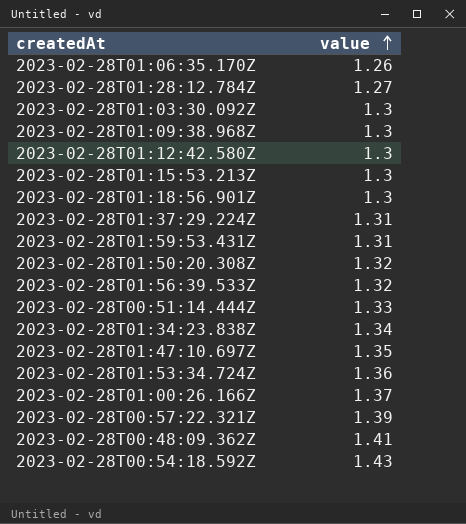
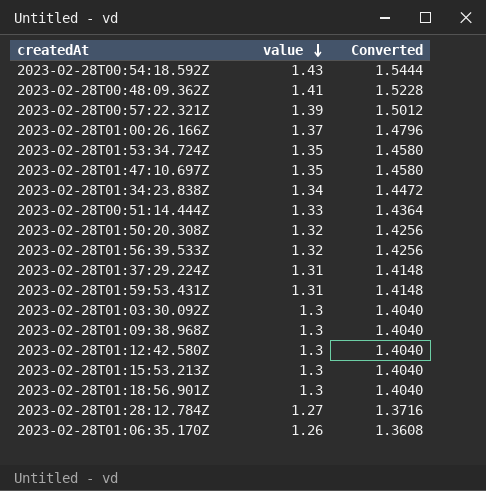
row order: value ascending -> value descending
column Converted | formula: none -> [value] * 1.08
2023-02-28T01:53:34.724Z | value: 1.36 -> 1.35

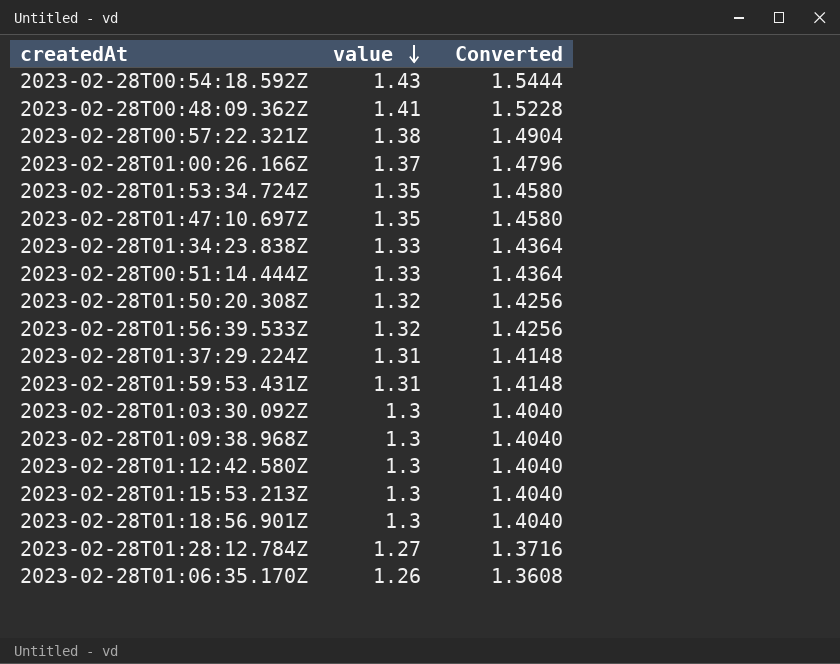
2023-02-28T00:57:22.321Z | value: 1.39 -> 1.38
2023-02-28T00:57:22.321Z | Converted: 1.5012 -> 1.4904
2023-02-28T01:34:23.838Z | value: 1.34 -> 1.33
2023-02-28T01:34:23.838Z | Converted: 1.4472 -> 1.4364

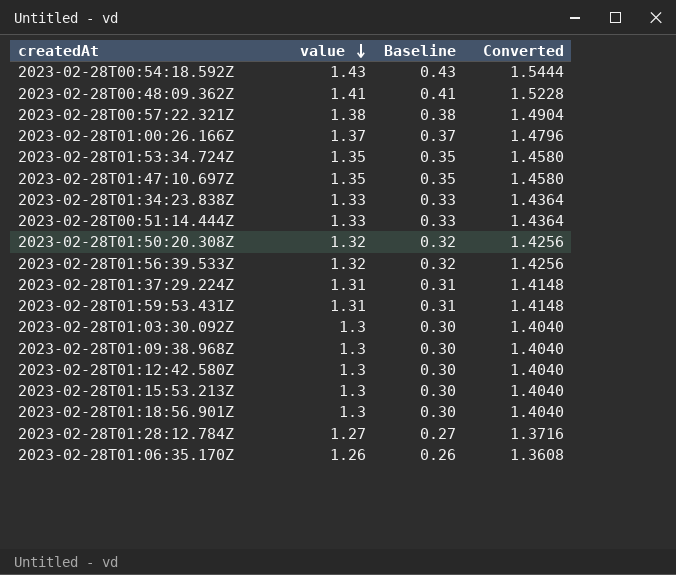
column Baseline | formula: none -> [value] - 1

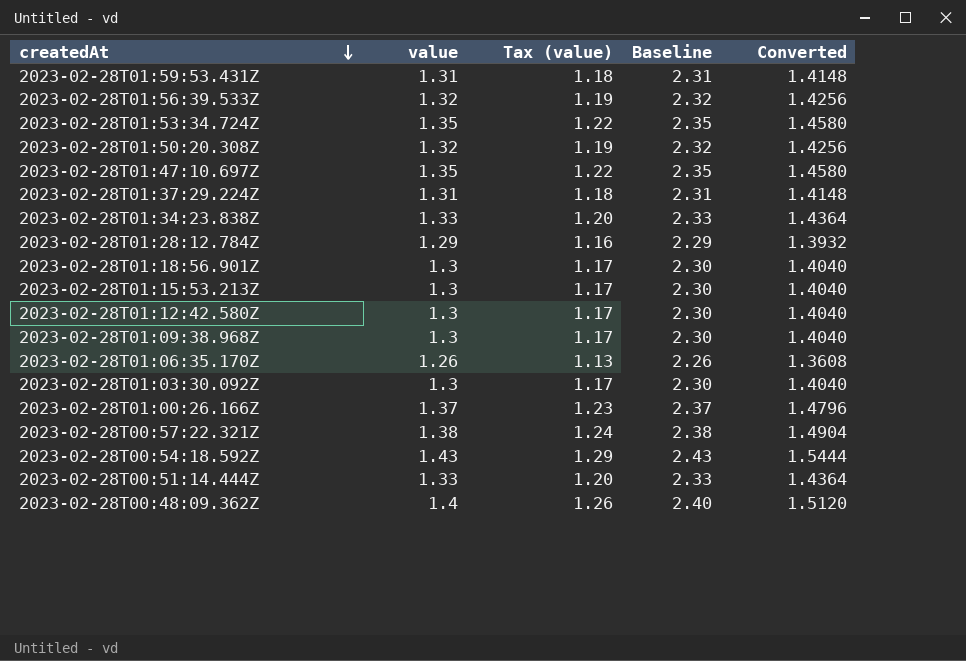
row order: value descending -> createdAt descending
column Tax (value) | formula: none -> [value] * 0.9
column Baseline | formula: [value] - 1 -> [value] + 1
2023-02-28T01:28:12.784Z | value: 1.27 -> 1.29
2023-02-28T01:28:12.784Z | Converted: 1.3716 -> 1.3932
2023-02-28T00:48:09.362Z | value: 1.41 -> 1.4
2023-02-28T00:48:09.362Z | Converted: 1.5228 -> 1.5120

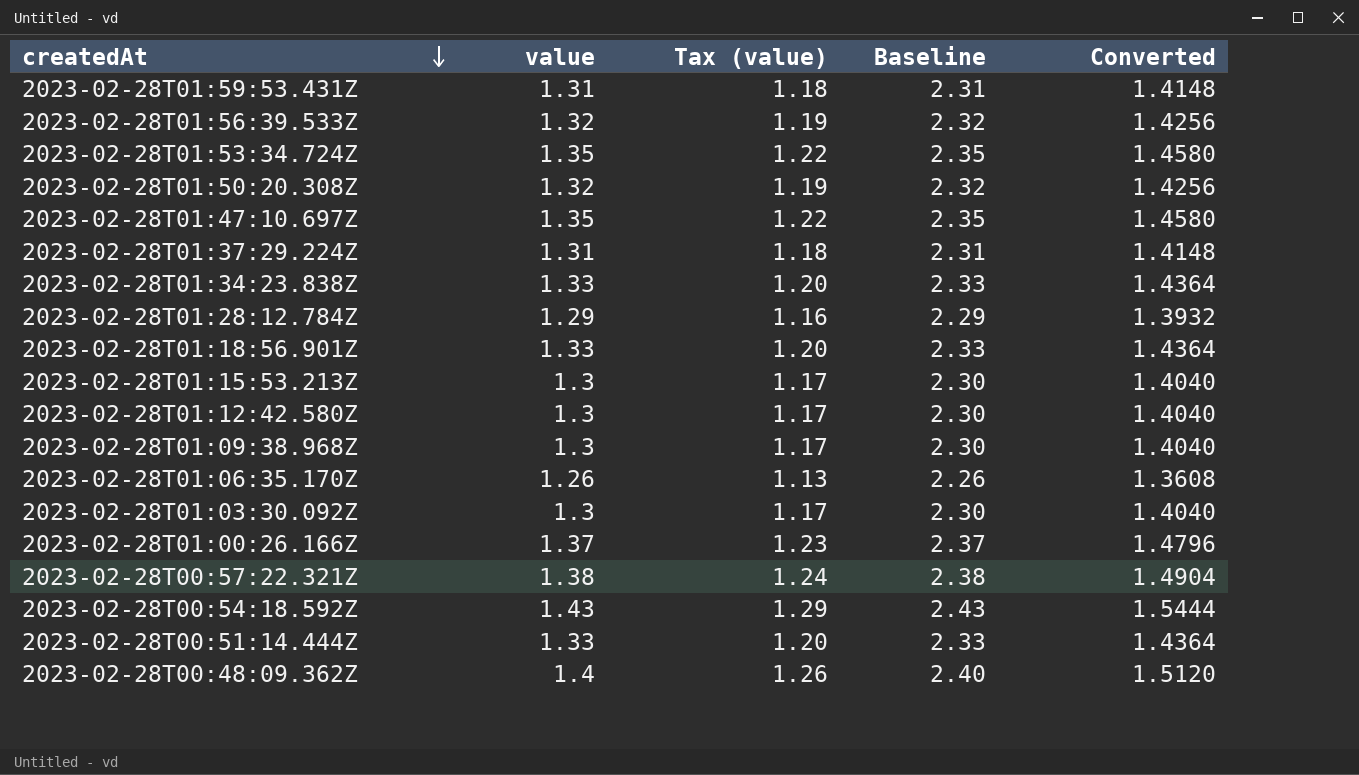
2023-02-28T01:18:56.901Z | value: 1.3 -> 1.33
2023-02-28T01:18:56.901Z | Tax (value): 1.17 -> 1.20
2023-02-28T01:18:56.901Z | Baseline: 2.30 -> 2.33
2023-02-28T01:18:56.901Z | Converted: 1.4040 -> 1.4364

